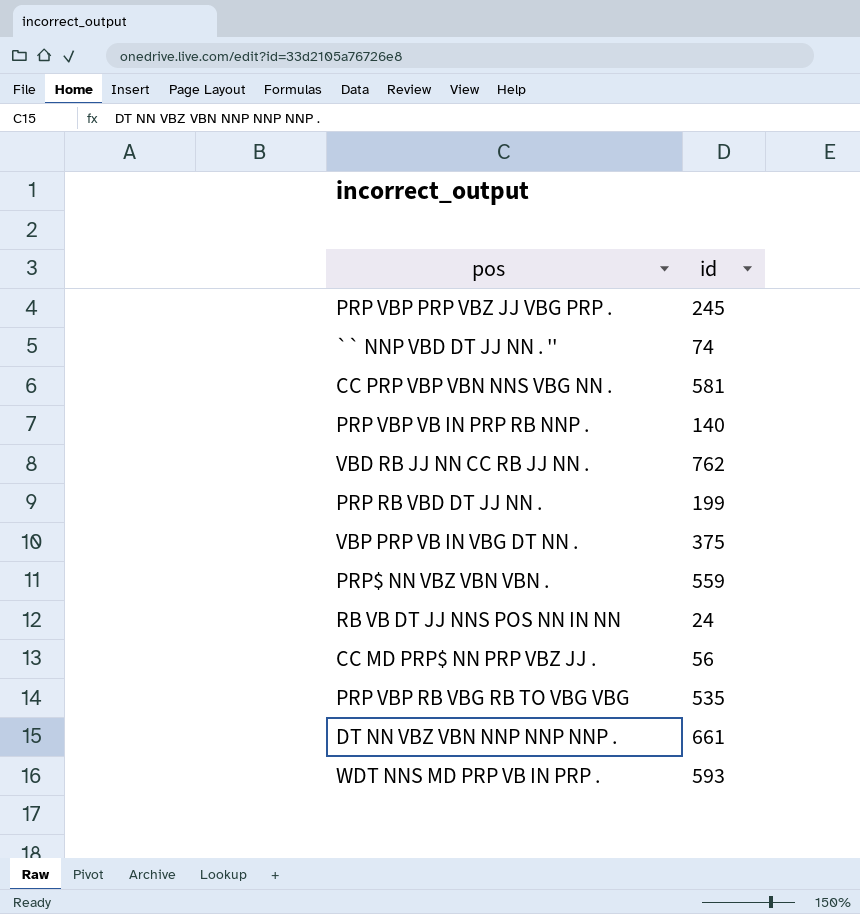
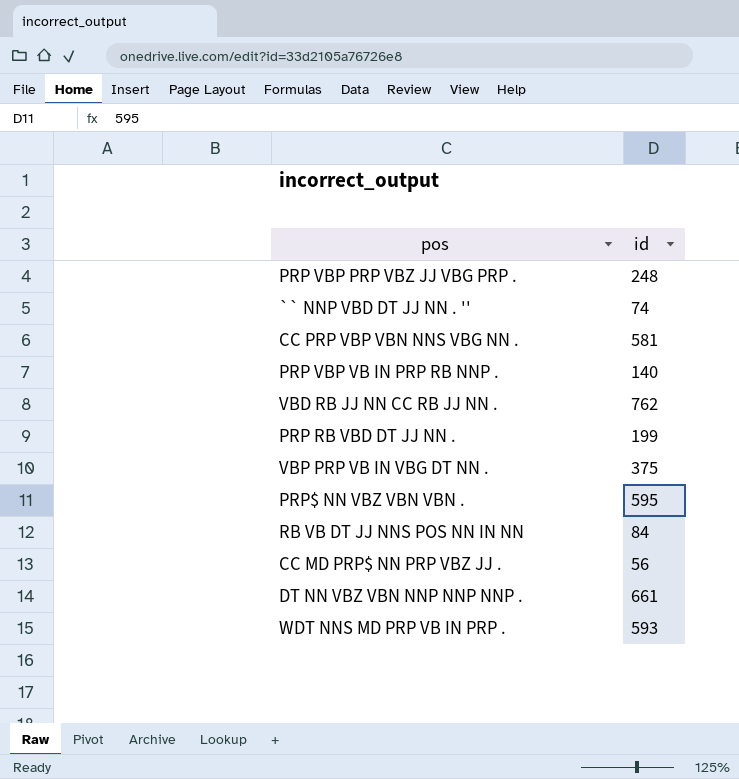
row PRP VBP RB VBG RB TO VBG VBG: 535 -> none
PRP VBP PRP VBZ JJ VBG PRP . | id: 245 -> 248
PRP$ NN VBZ VBN VBN . | id: 559 -> 595
RB VB DT JJ NNS POS NN IN NN | id: 24 -> 84

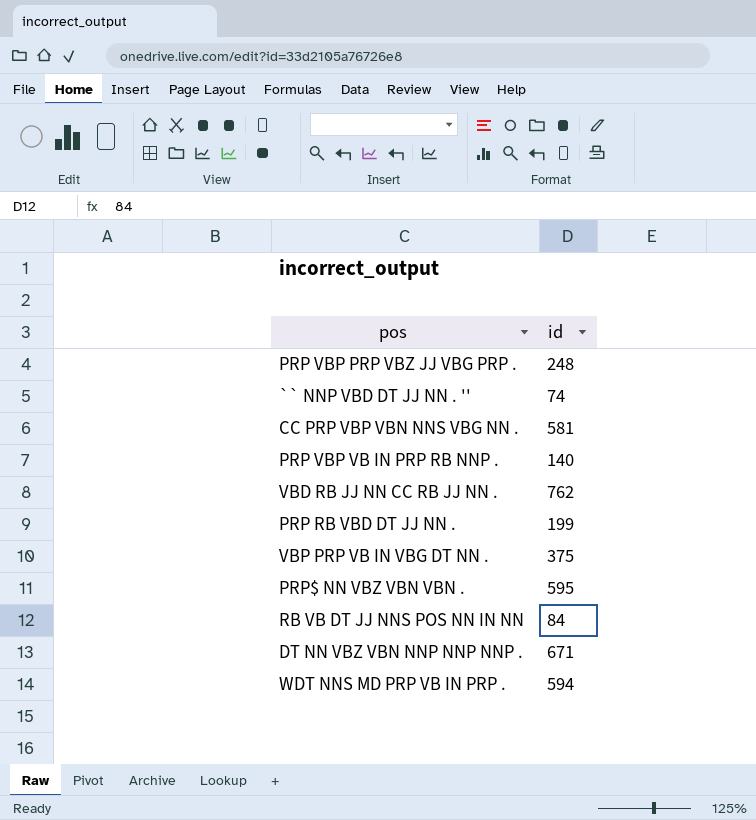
row CC MD PRP$ NN PRP VBZ JJ .: 56 -> none
DT NN VBZ VBN NNP NNP NNP . | id: 661 -> 671
WDT NNS MD PRP VB IN PRP . | id: 593 -> 594

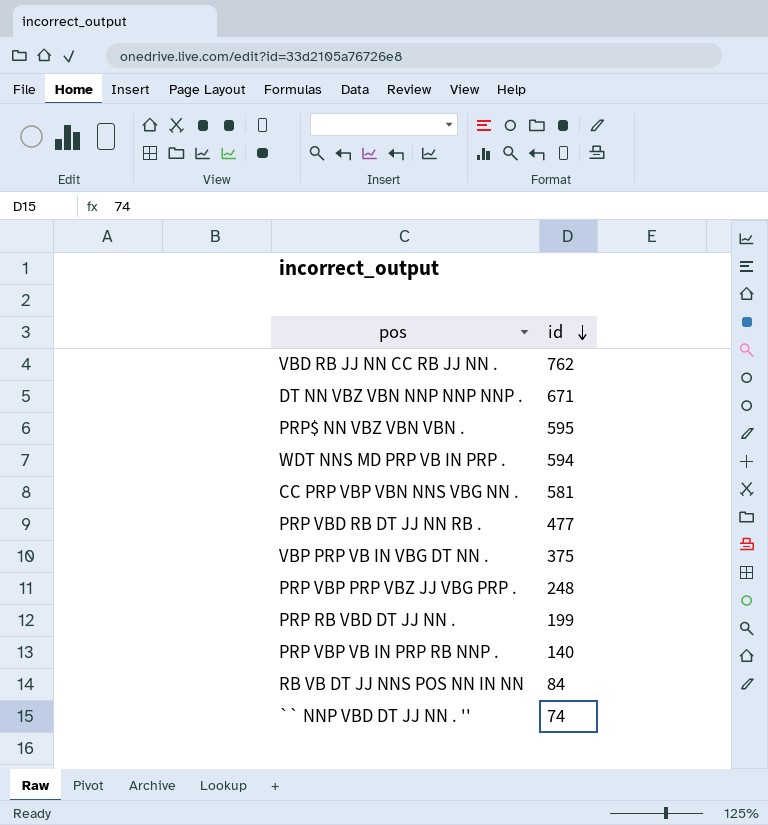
row order: none -> id descending
row PRP VBD RB DT JJ NN RB .: none -> 477

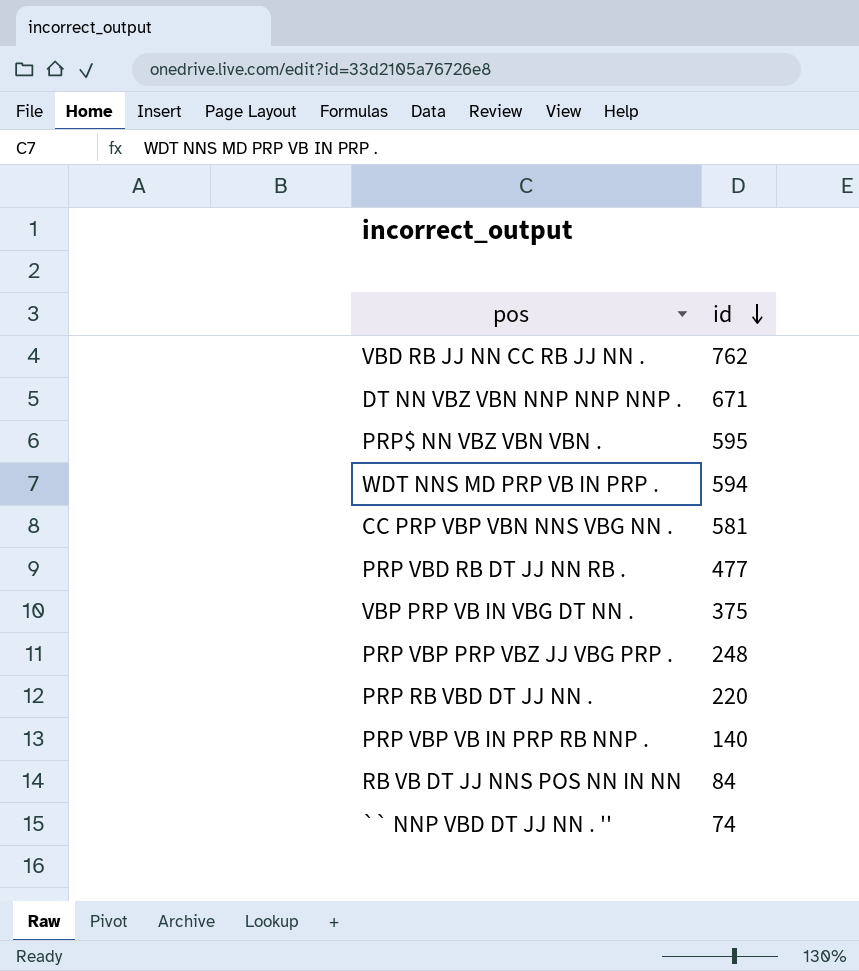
PRP RB VBD DT JJ NN . | id: 199 -> 220

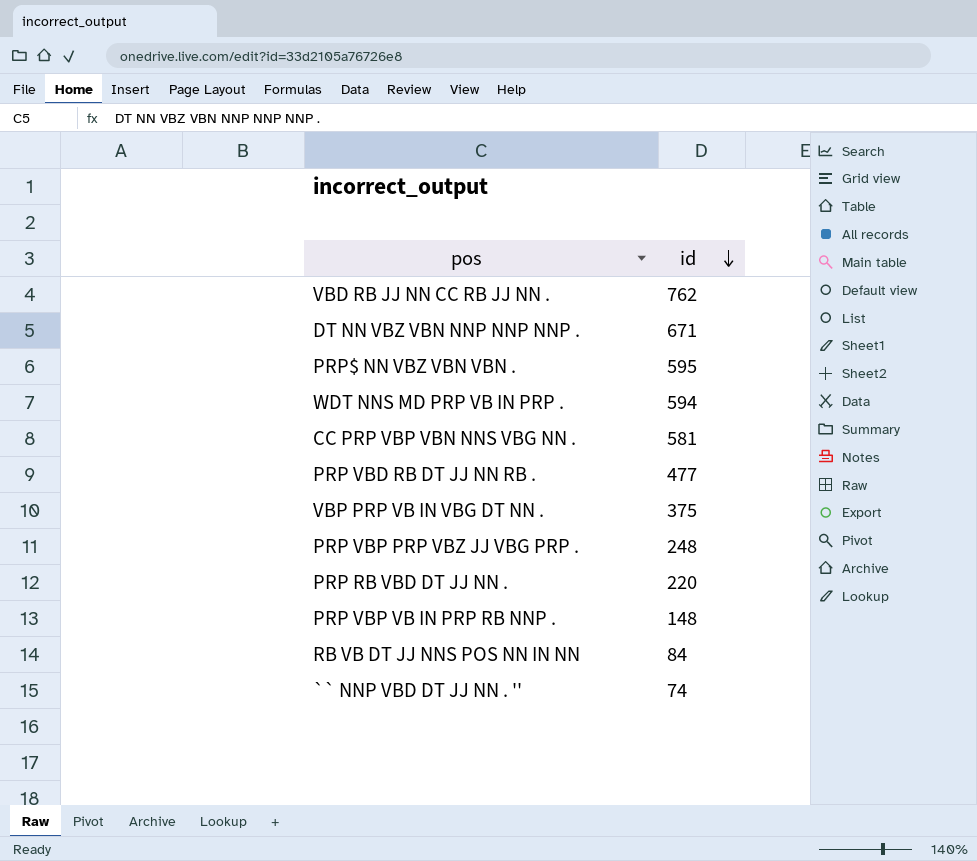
PRP VBP VB IN PRP RB NNP . | id: 140 -> 148

